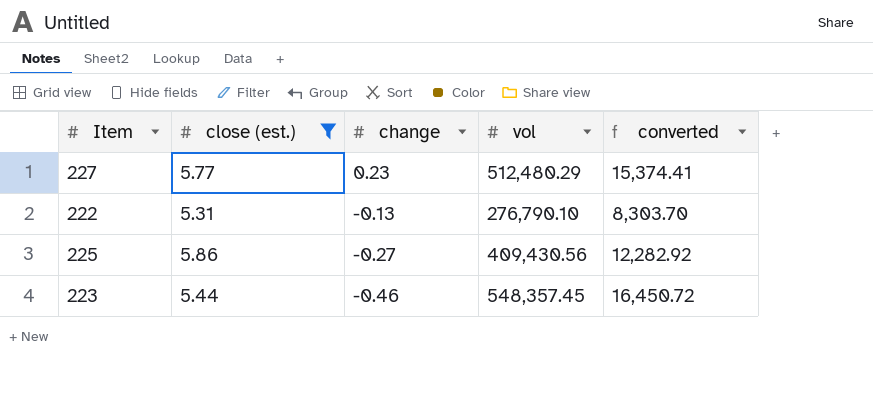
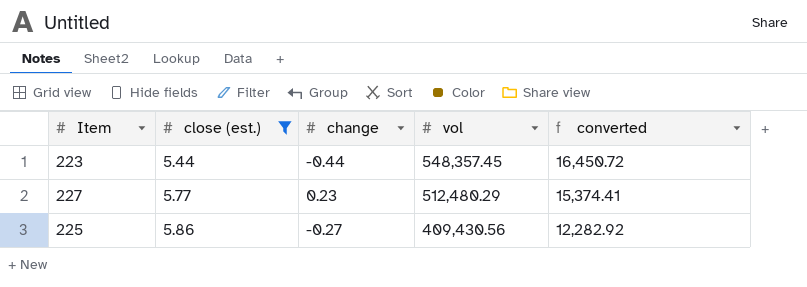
row order: change descending -> close (est.) ascending
row 222: 5.31 | -0.13 | 276,790.10 | 8,303.70 -> none
223 | change: -0.46 -> -0.44

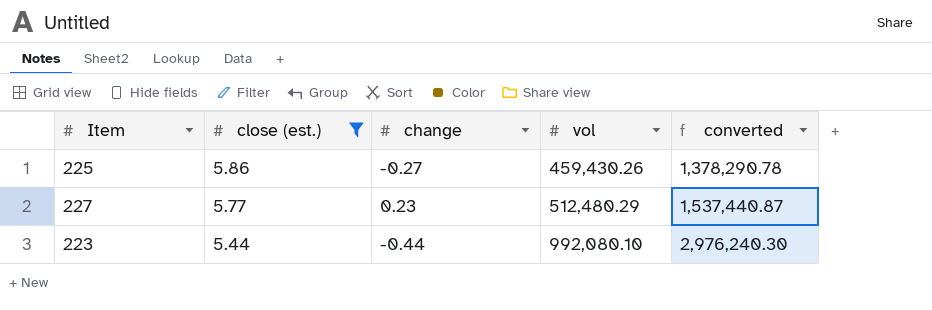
row order: close (est.) ascending -> close (est.) descending
column converted | formula: [vol] * 0.03 -> [vol] * 3
225 | vol: 409,430.56 -> 459,430.26
223 | vol: 548,357.45 -> 992,080.10

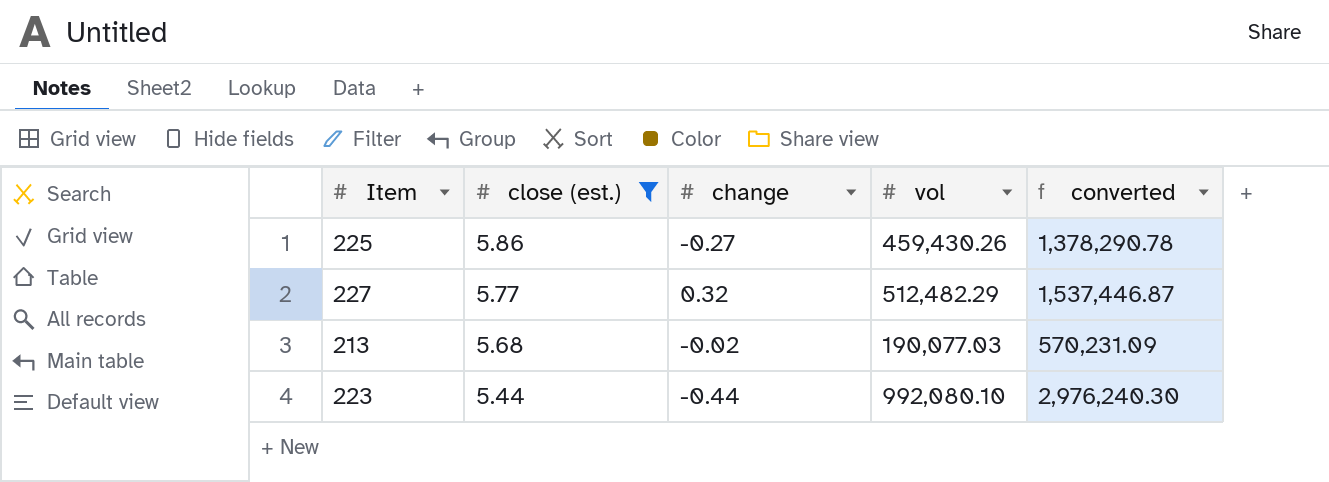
227 | change: 0.23 -> 0.32
227 | vol: 512,480.29 -> 512,482.29
227 | converted: 1,537,440.87 -> 1,537,446.87
row 213: none -> 5.68 | -0.02 | 190,077.03 | 570,231.09

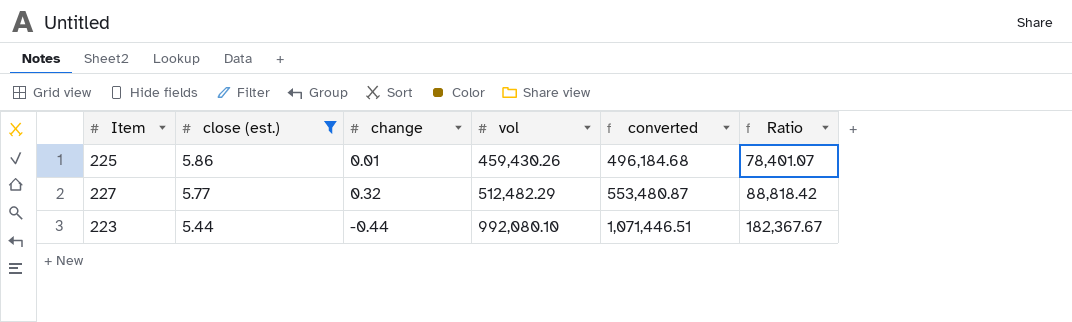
column converted | formula: [vol] * 3 -> [vol] * 1.08
column Ratio | formula: none -> [vol] / [close (est.)]
row 213: 5.68 | -0.02 | 190,077.03 | 570,231.09 -> none
225 | change: -0.27 -> 0.01

